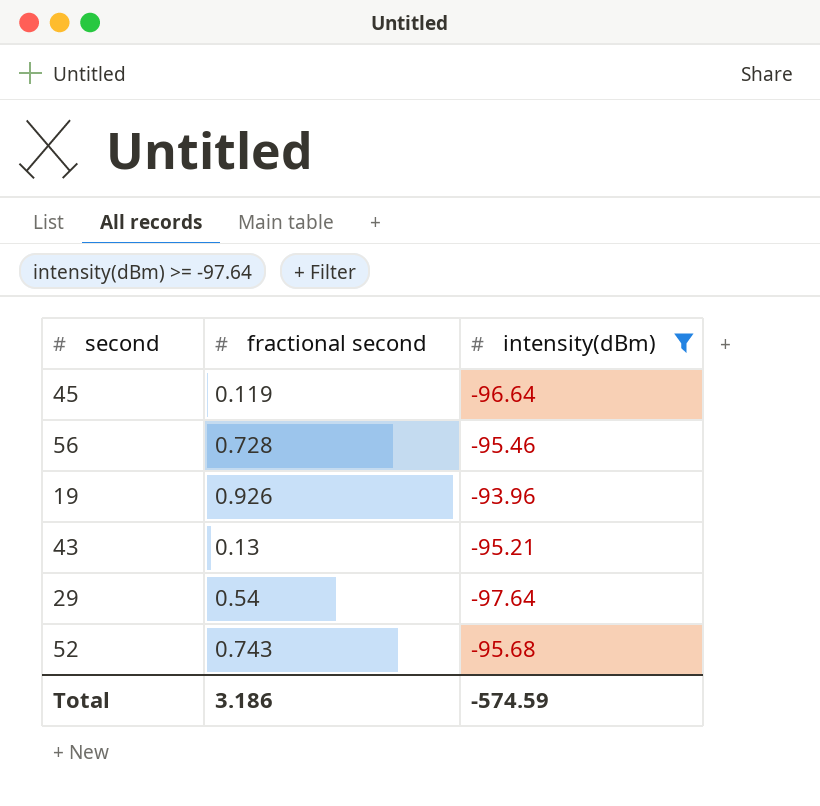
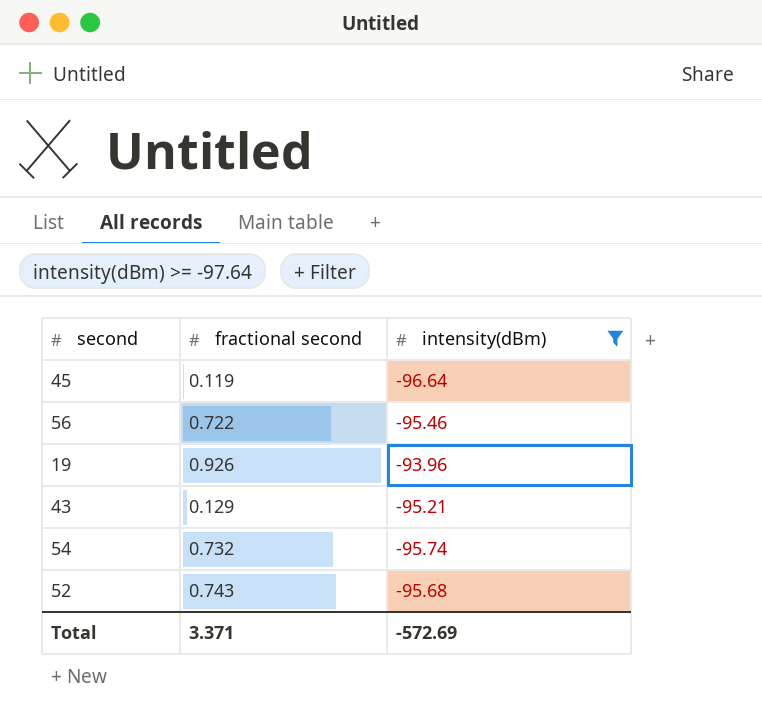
row 29: 0.54 | -97.64 -> none
56 | fractional second: 0.728 -> 0.722
43 | fractional second: 0.13 -> 0.129
row 54: none -> 0.732 | -95.74
Total | fractional second: 3.186 -> 3.371
Total | intensity(dBm): -574.59 -> -572.69

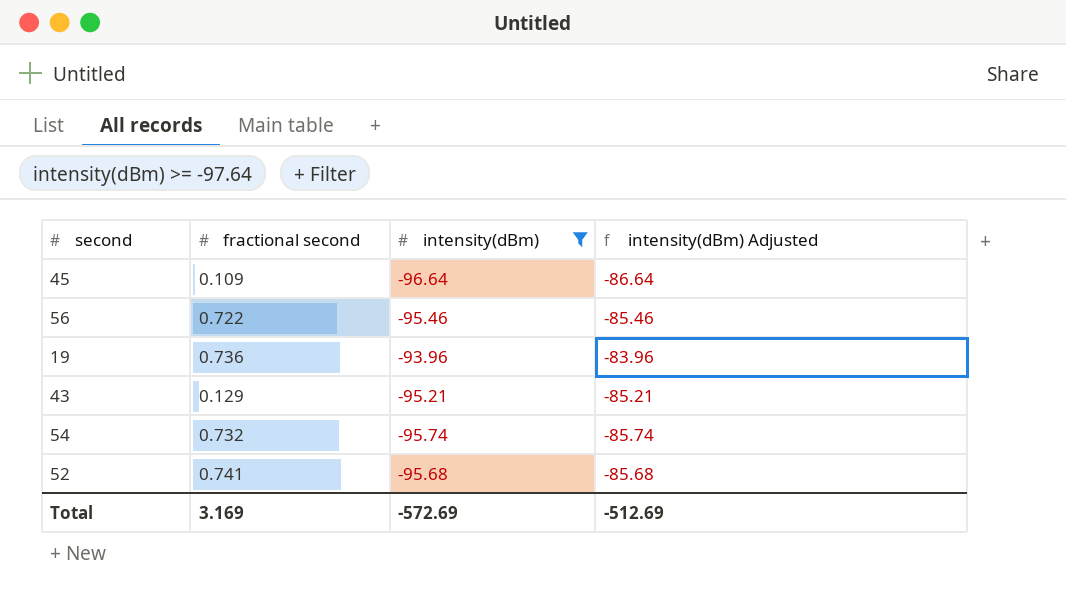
column intensity(dBm) Adjusted | formula: none -> [intensity(dBm)] + 10
45 | fractional second: 0.119 -> 0.109
19 | fractional second: 0.926 -> 0.736
52 | fractional second: 0.743 -> 0.741
Total | fractional second: 3.371 -> 3.169

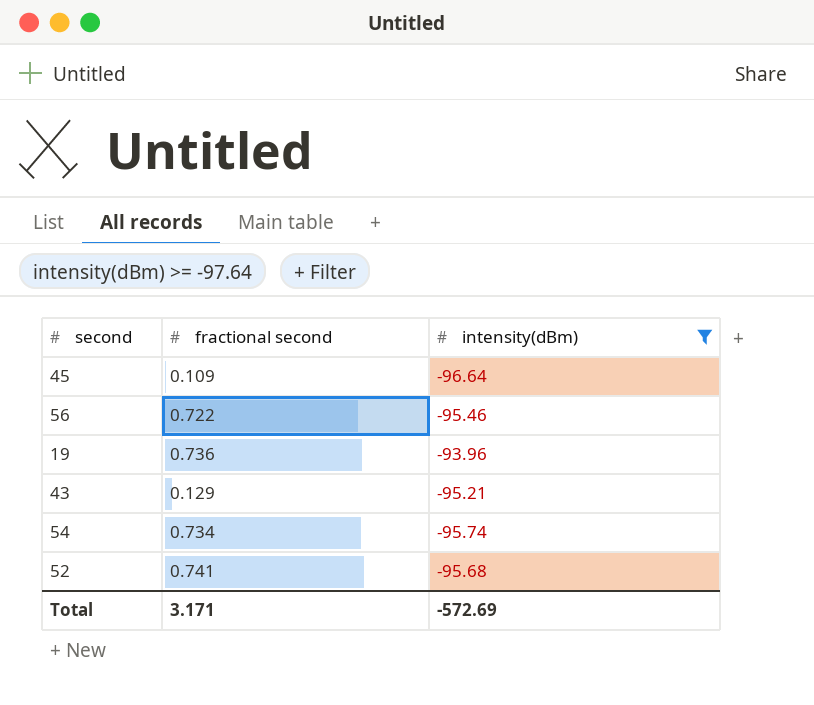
column intensity(dBm) Adjusted | formula: [intensity(dBm)] + 10 -> none
54 | fractional second: 0.732 -> 0.734
Total | fractional second: 3.169 -> 3.171

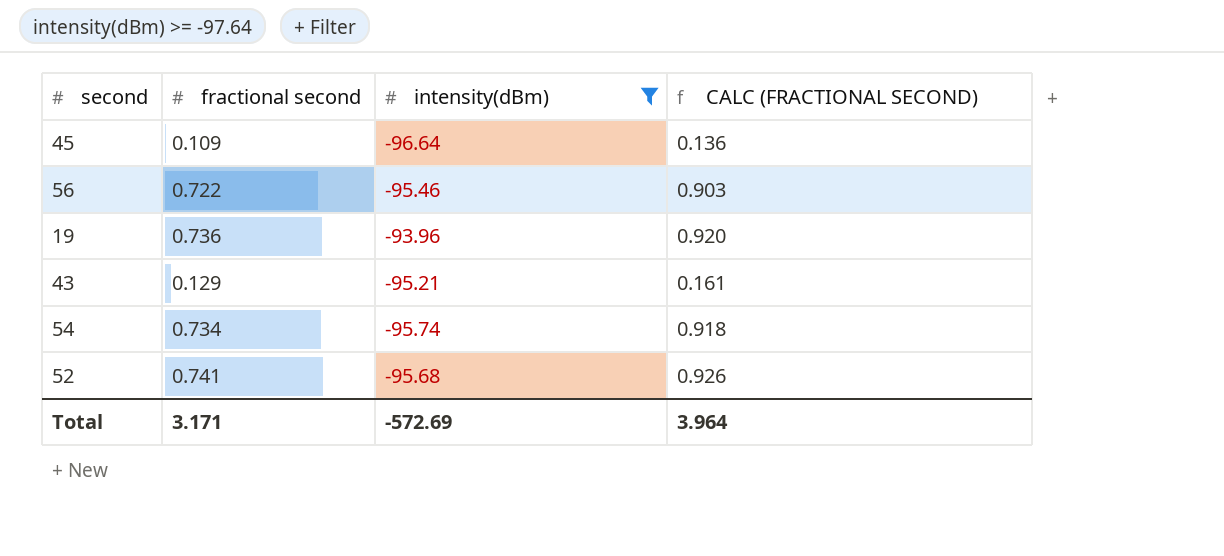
column CALC (FRACTIONAL SECOND) | formula: none -> [fractional second] * 1.25

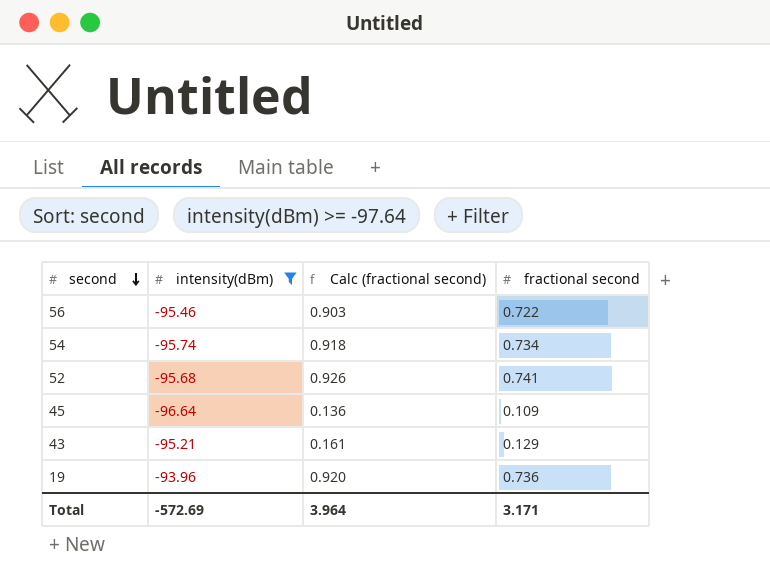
row order: none -> second descending
column name: CALC (FRACTIONAL SECOND) -> Calc (fractional second)
column fractional second | position: 2 -> 4

